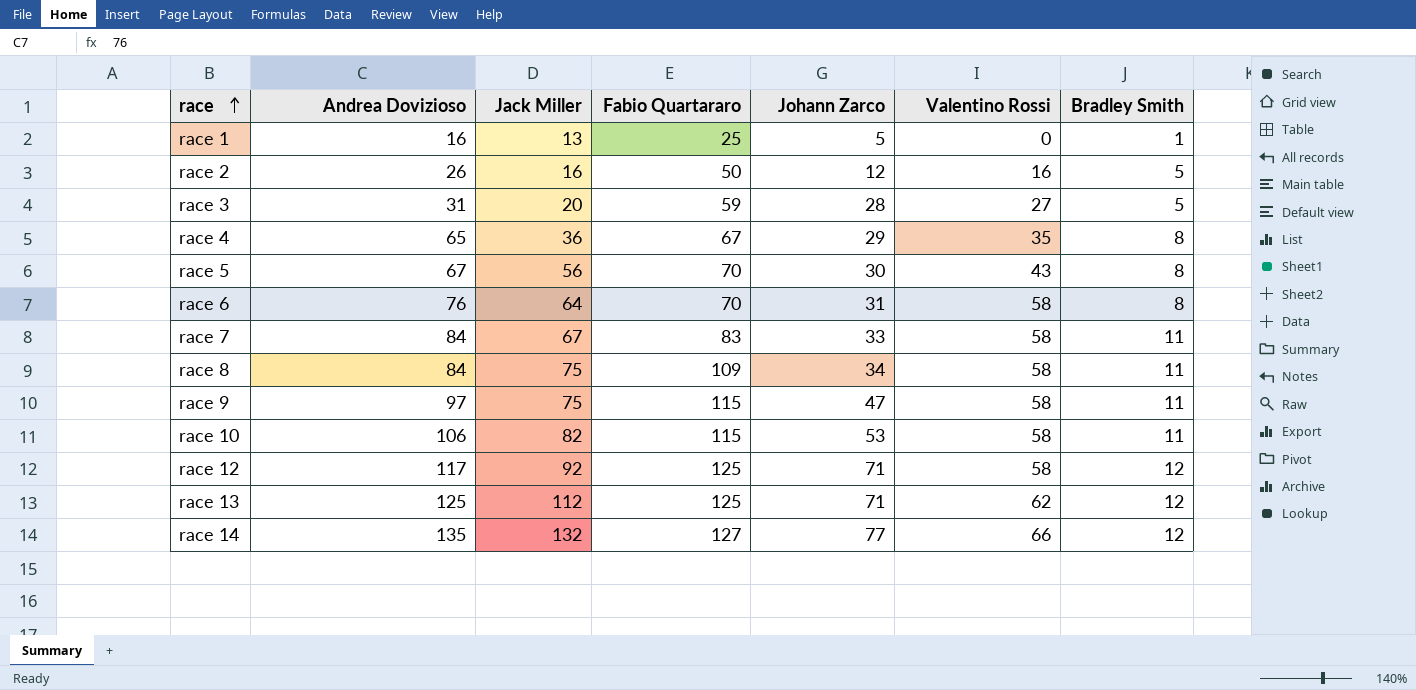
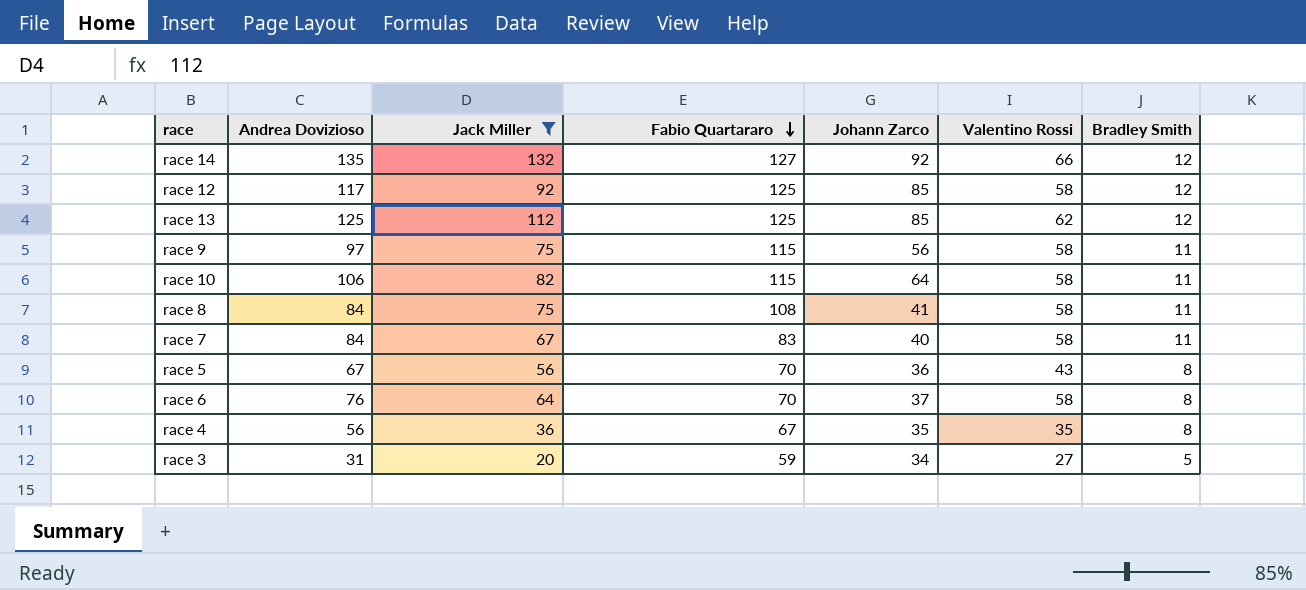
filter: none -> Jack Miller >= 20
row order: race ascending -> Fabio Quartararo descending
race 14 | Johann Zarco: 77 -> 92
race 12 | Johann Zarco: 71 -> 85
race 13 | Johann Zarco: 71 -> 85
race 9 | Johann Zarco: 47 -> 56
race 10 | Johann Zarco: 53 -> 64
race 8 | Fabio Quartararo: 109 -> 108
race 8 | Johann Zarco: 34 -> 41
race 7 | Johann Zarco: 33 -> 40
race 5 | Johann Zarco: 30 -> 36
race 6 | Johann Zarco: 31 -> 37
race 4 | Andrea Dovizioso: 65 -> 56
race 4 | Johann Zarco: 29 -> 35
race 3 | Johann Zarco: 28 -> 34

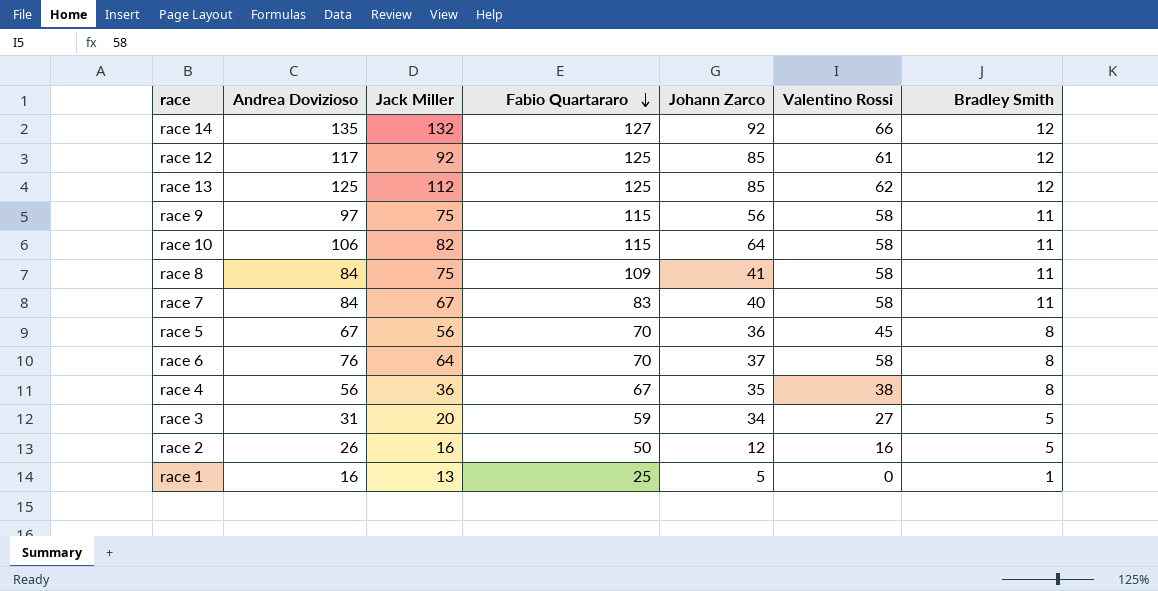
filter: Jack Miller >= 20 -> none
race 12 | Valentino Rossi: 58 -> 61
race 8 | Fabio Quartararo: 108 -> 109
race 5 | Valentino Rossi: 43 -> 45
race 4 | Valentino Rossi: 35 -> 38

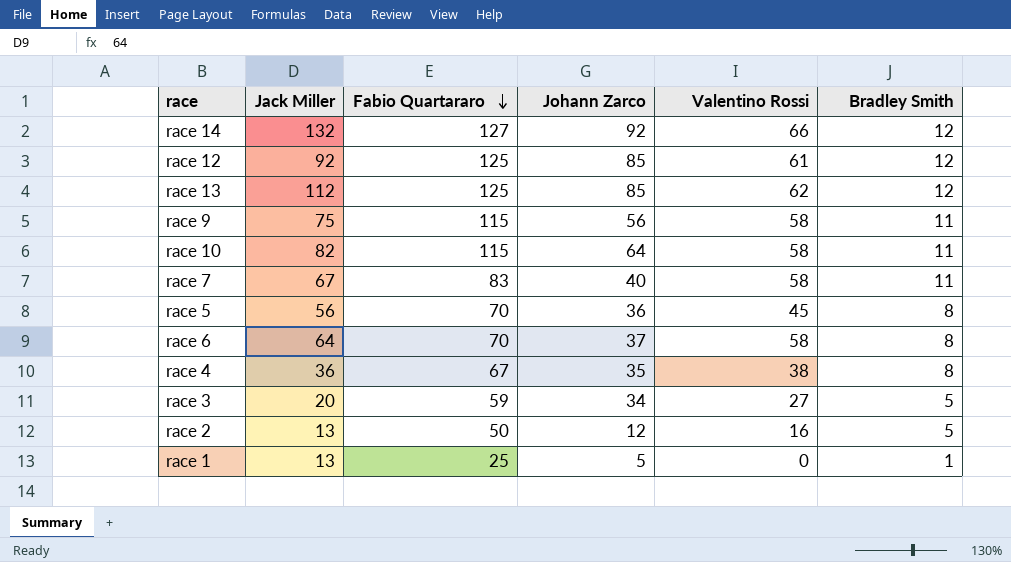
column Andrea Dovizioso | position: 2 -> none
row race 8: 84 | 75 | 109 | 41 | 58 | 11 -> none
race 2 | Jack Miller: 16 -> 13

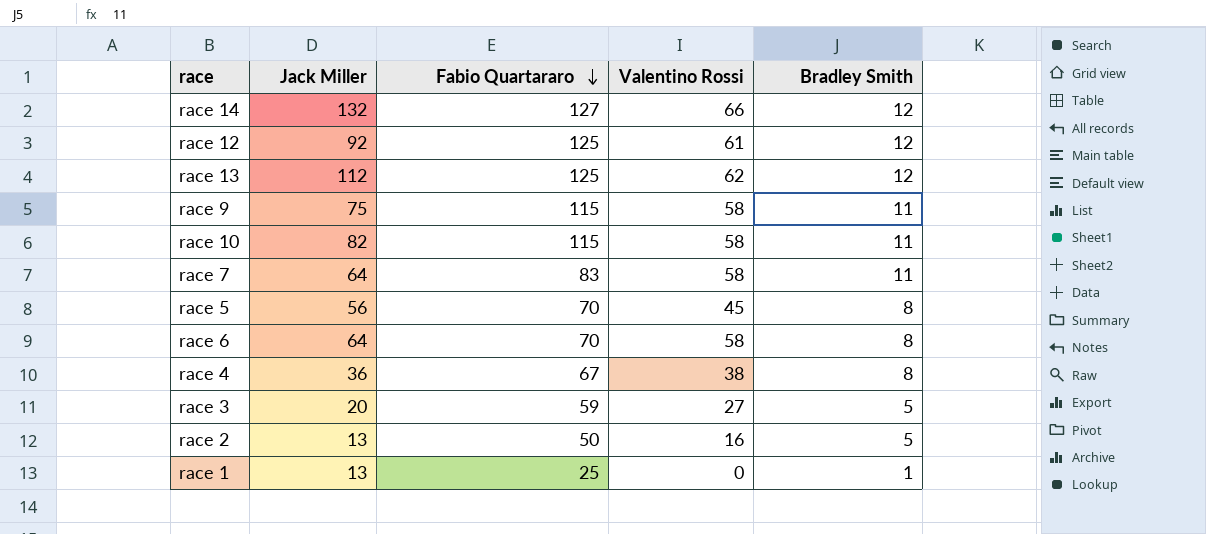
column Johann Zarco | position: 4 -> none
race 7 | Jack Miller: 67 -> 64

